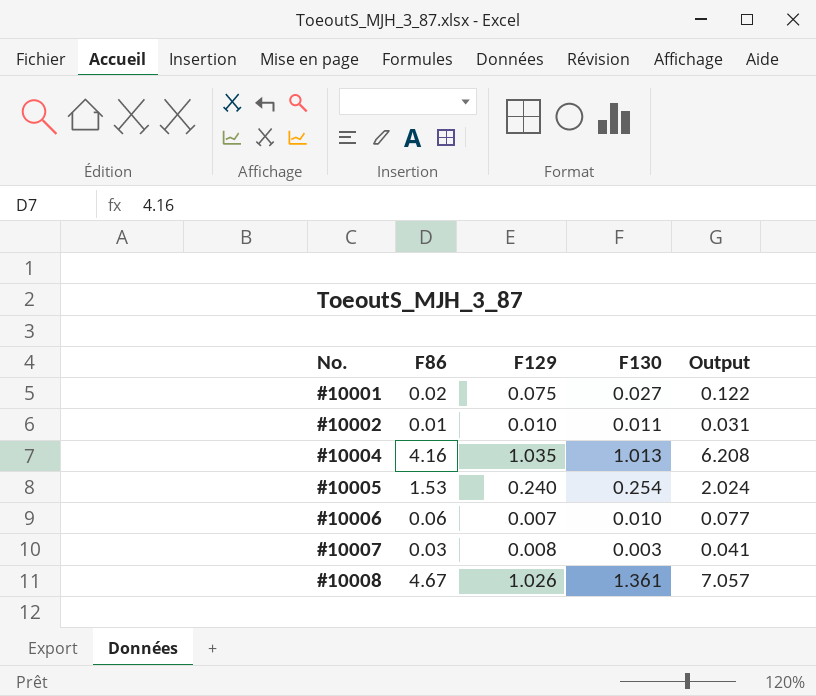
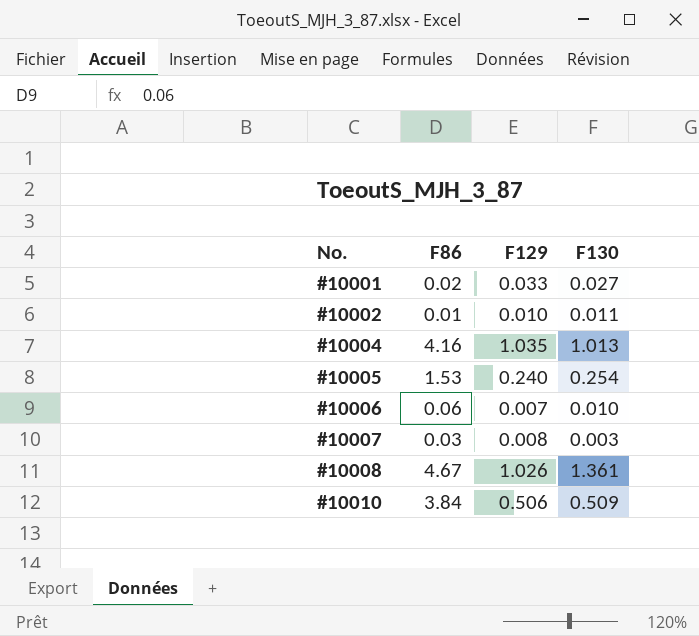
column Output | formula: [F86] + [F129] + [F130] -> none
#10001 | F129: 0.075 -> 0.033
row #10010: none -> 3.84 | 0.506 | 0.509

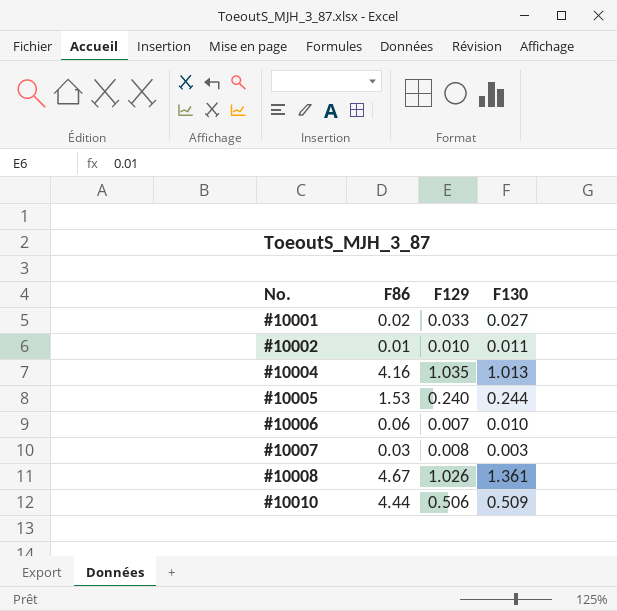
#10005 | F130: 0.254 -> 0.244
#10010 | F86: 3.84 -> 4.44

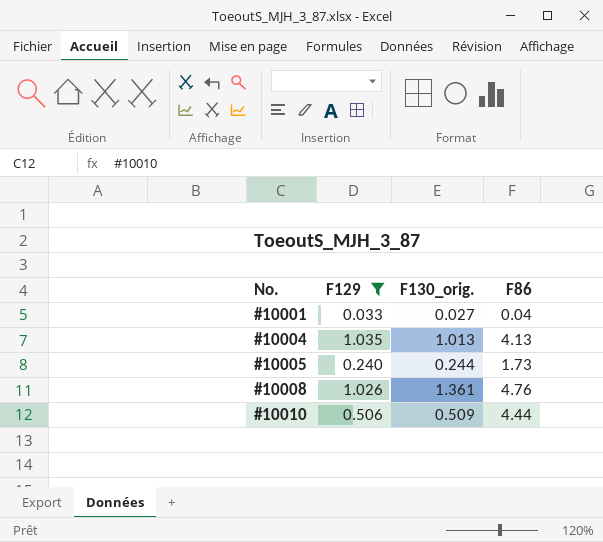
filter: none -> F129 >= 0.033
column name: F130 -> F130_orig.
column F86 | position: 2 -> 4
#10001 | F86: 0.02 -> 0.04
#10004 | F86: 4.16 -> 4.13
#10005 | F86: 1.53 -> 1.73
#10008 | F86: 4.67 -> 4.76

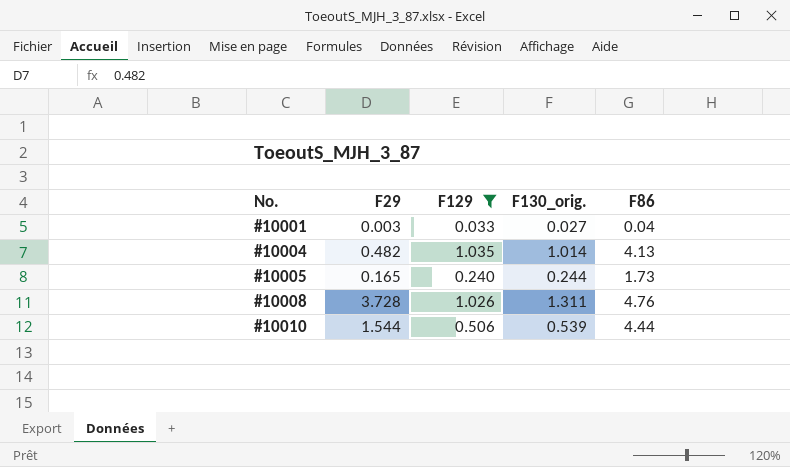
column F29 | position: none -> 2
#10004 | F130_orig.: 1.013 -> 1.014
#10008 | F130_orig.: 1.361 -> 1.311
#10010 | F130_orig.: 0.509 -> 0.539

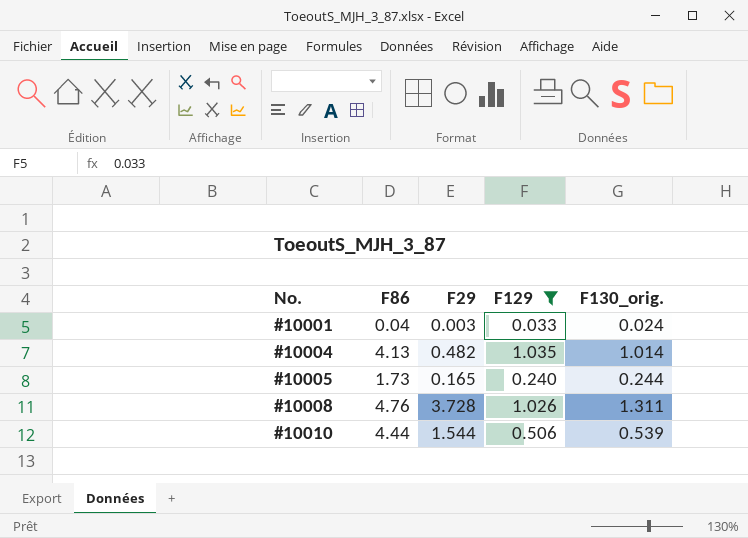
column F86 | position: 5 -> 2
#10001 | F130_orig.: 0.027 -> 0.024

